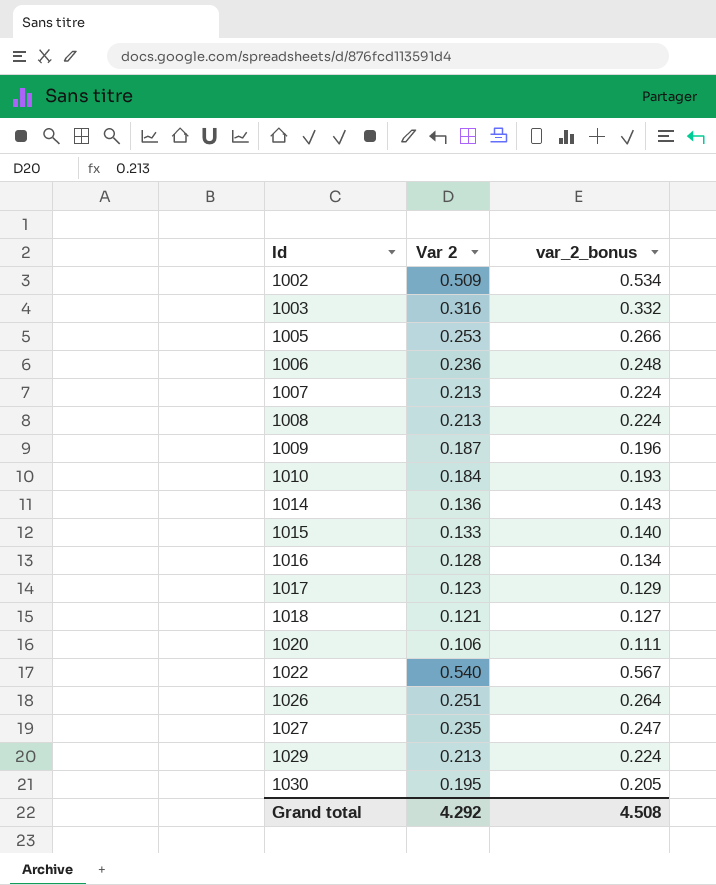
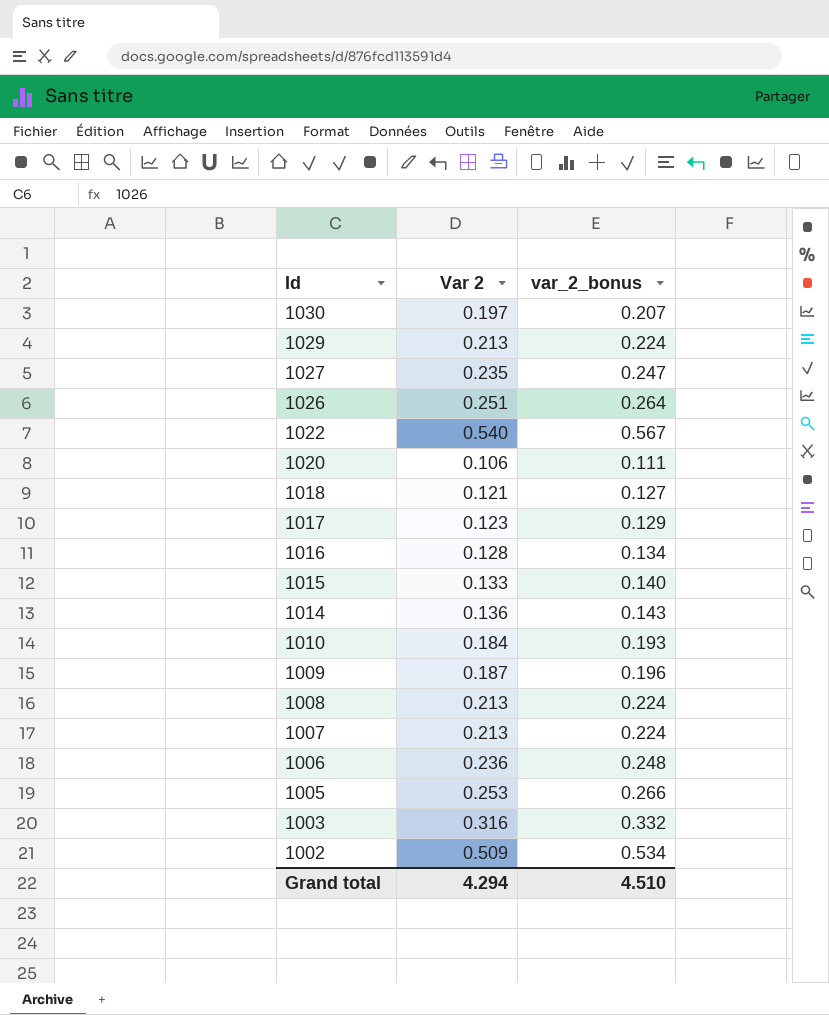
row order: Id ascending -> Id descending
1030 | Var 2: 0.195 -> 0.197
1030 | var_2_bonus: 0.205 -> 0.207
Grand total | Var 2: 4.292 -> 4.294
Grand total | var_2_bonus: 4.508 -> 4.510

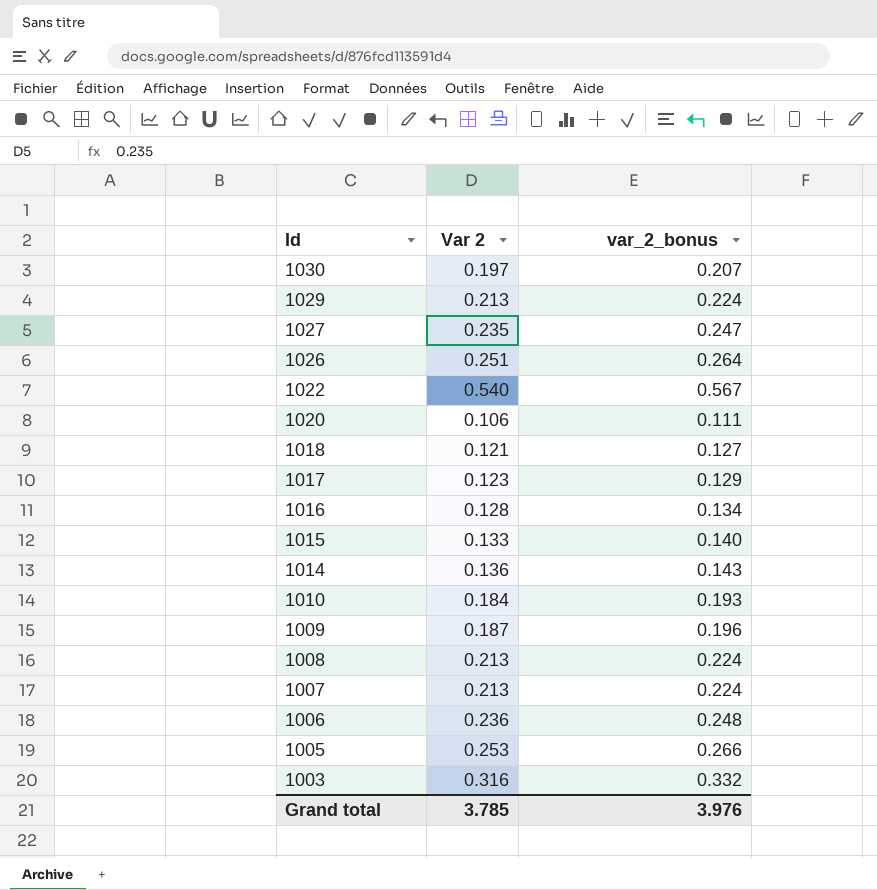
row 1002: 0.509 | 0.534 -> none
Grand total | Var 2: 4.294 -> 3.785
Grand total | var_2_bonus: 4.510 -> 3.976

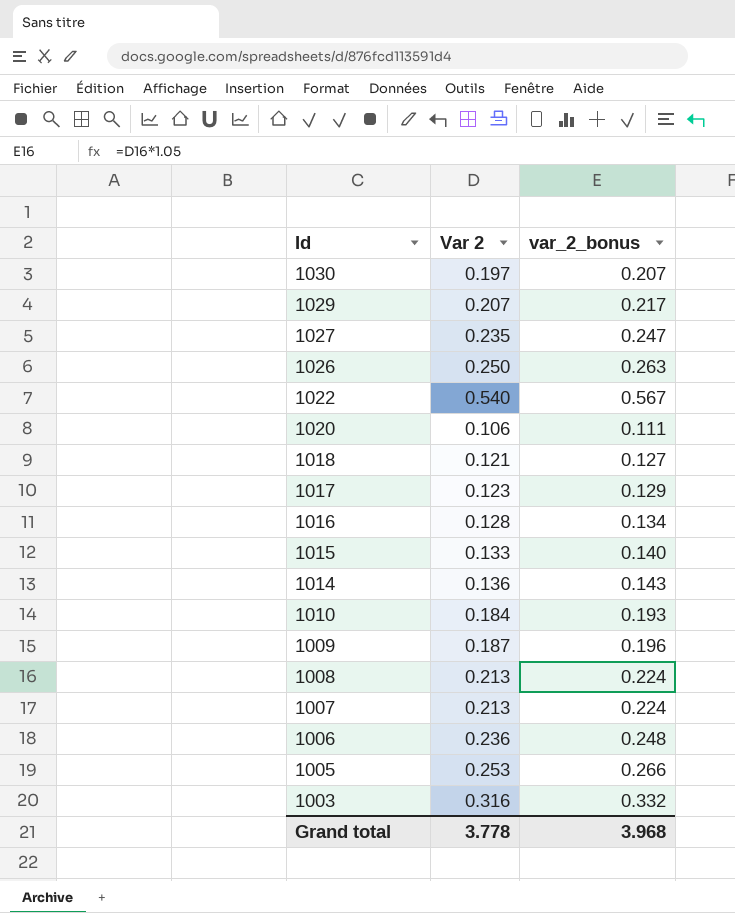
1029 | Var 2: 0.213 -> 0.207
1029 | var_2_bonus: 0.224 -> 0.217
1026 | Var 2: 0.251 -> 0.250
1026 | var_2_bonus: 0.264 -> 0.263
Grand total | Var 2: 3.785 -> 3.778
Grand total | var_2_bonus: 3.976 -> 3.968

